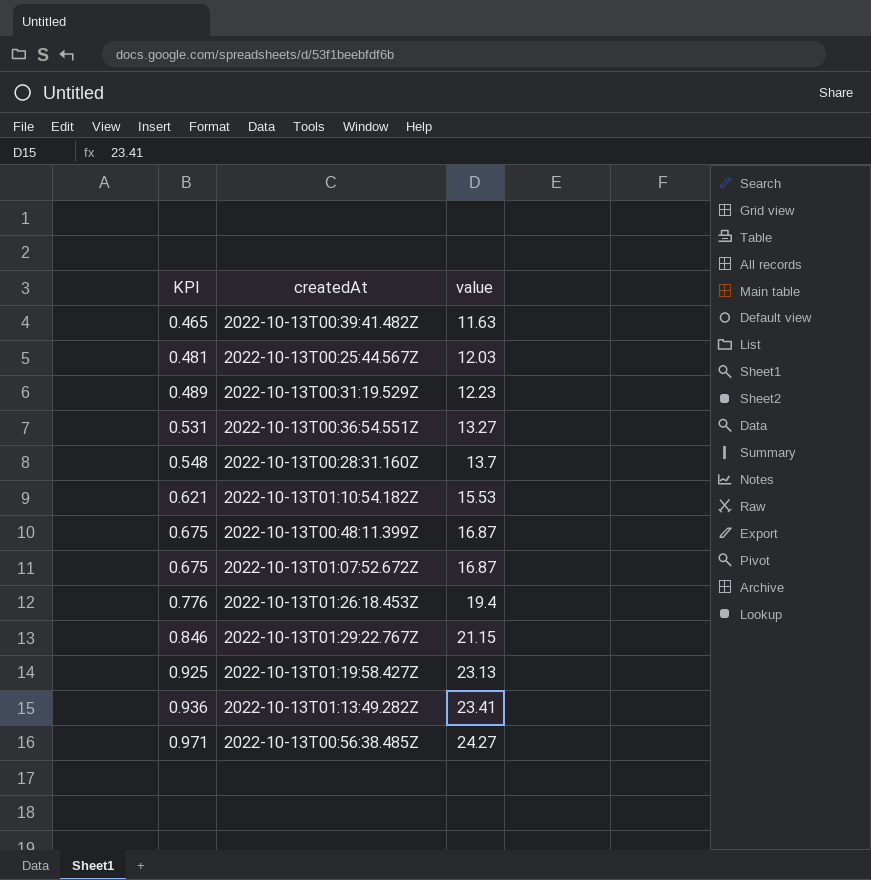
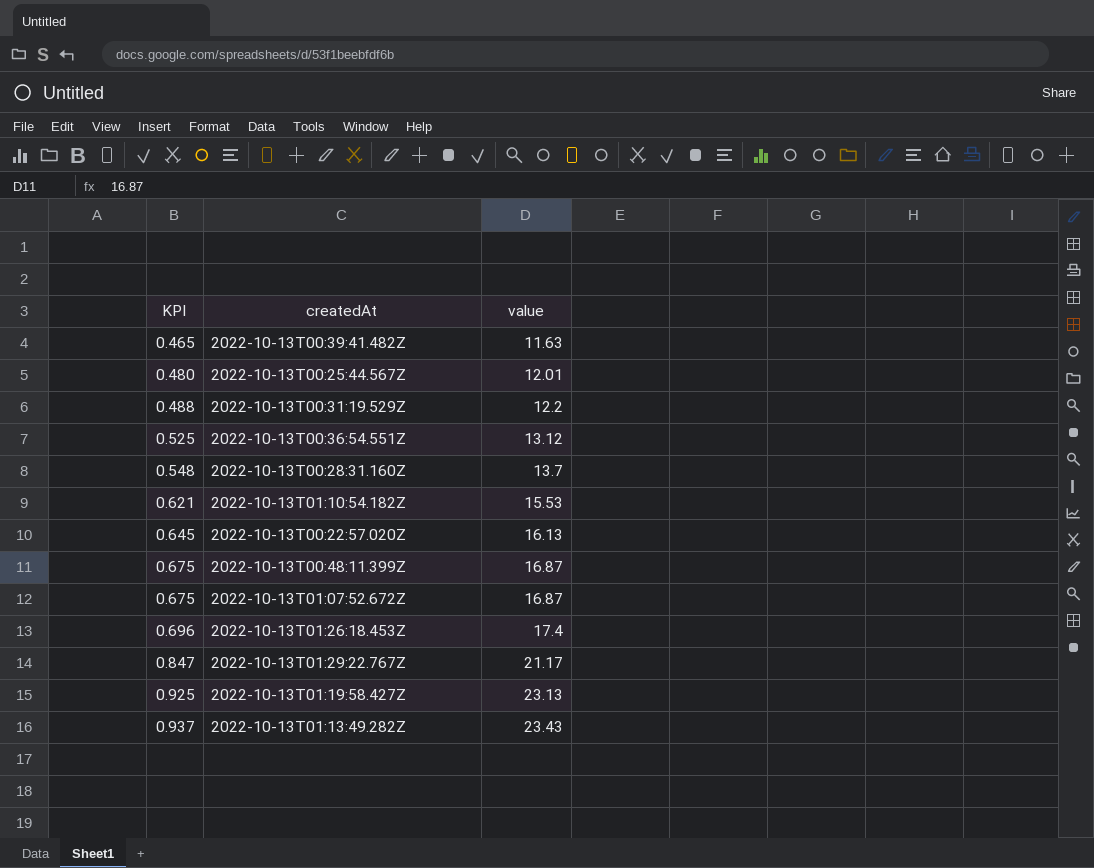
row 2022-10-13T00:56:38.485Z: 0.971 | 24.27 -> none
2022-10-13T00:25:44.567Z | KPI: 0.481 -> 0.480
2022-10-13T00:25:44.567Z | value: 12.03 -> 12.01
2022-10-13T00:31:19.529Z | KPI: 0.489 -> 0.488
2022-10-13T00:31:19.529Z | value: 12.23 -> 12.2
2022-10-13T00:36:54.551Z | KPI: 0.531 -> 0.525
2022-10-13T00:36:54.551Z | value: 13.27 -> 13.12
row 2022-10-13T00:22:57.020Z: none -> 0.645 | 16.13
2022-10-13T01:26:18.453Z | KPI: 0.776 -> 0.696
2022-10-13T01:26:18.453Z | value: 19.4 -> 17.4
2022-10-13T01:29:22.767Z | KPI: 0.846 -> 0.847
2022-10-13T01:29:22.767Z | value: 21.15 -> 21.17
2022-10-13T01:13:49.282Z | KPI: 0.936 -> 0.937
2022-10-13T01:13:49.282Z | value: 23.41 -> 23.43

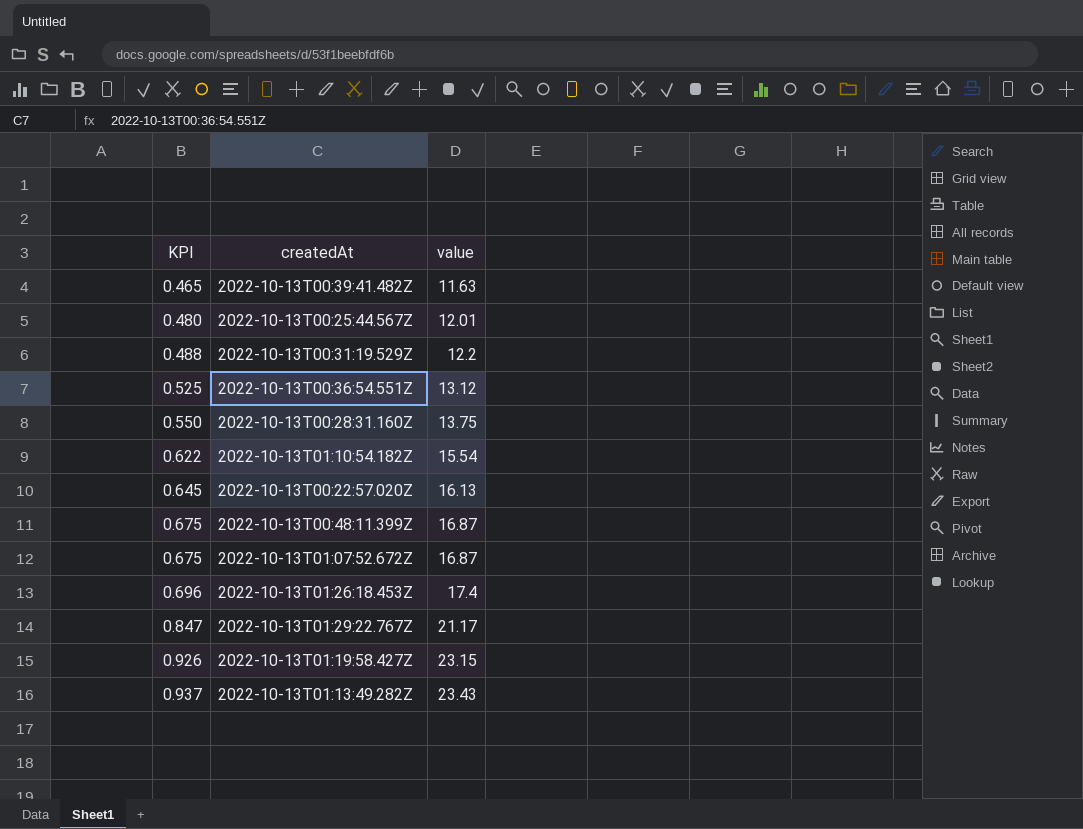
2022-10-13T00:28:31.160Z | KPI: 0.548 -> 0.550
2022-10-13T00:28:31.160Z | value: 13.7 -> 13.75
2022-10-13T01:10:54.182Z | KPI: 0.621 -> 0.622
2022-10-13T01:10:54.182Z | value: 15.53 -> 15.54
2022-10-13T01:19:58.427Z | KPI: 0.925 -> 0.926
2022-10-13T01:19:58.427Z | value: 23.13 -> 23.15

